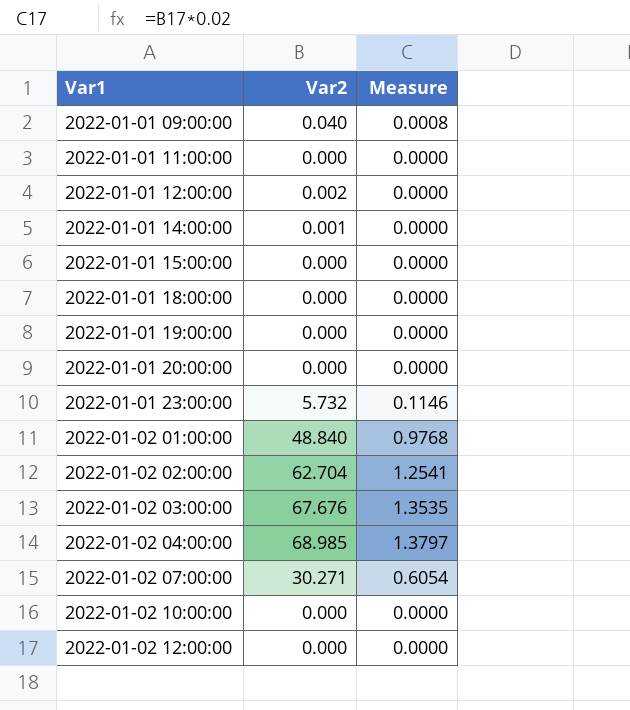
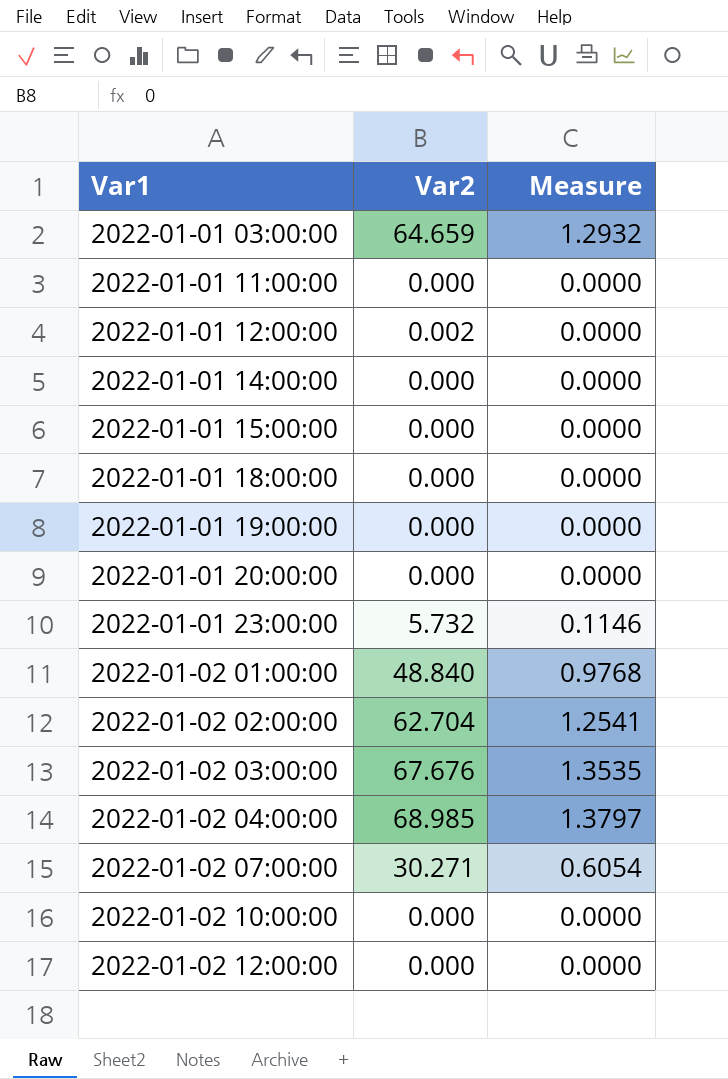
row 2022-01-01 09:00:00: 0.040 | 0.0008 -> none
row 2022-01-01 03:00:00: none -> 64.659 | 1.2932
2022-01-01 14:00:00 | Var2: 0.001 -> 0.000

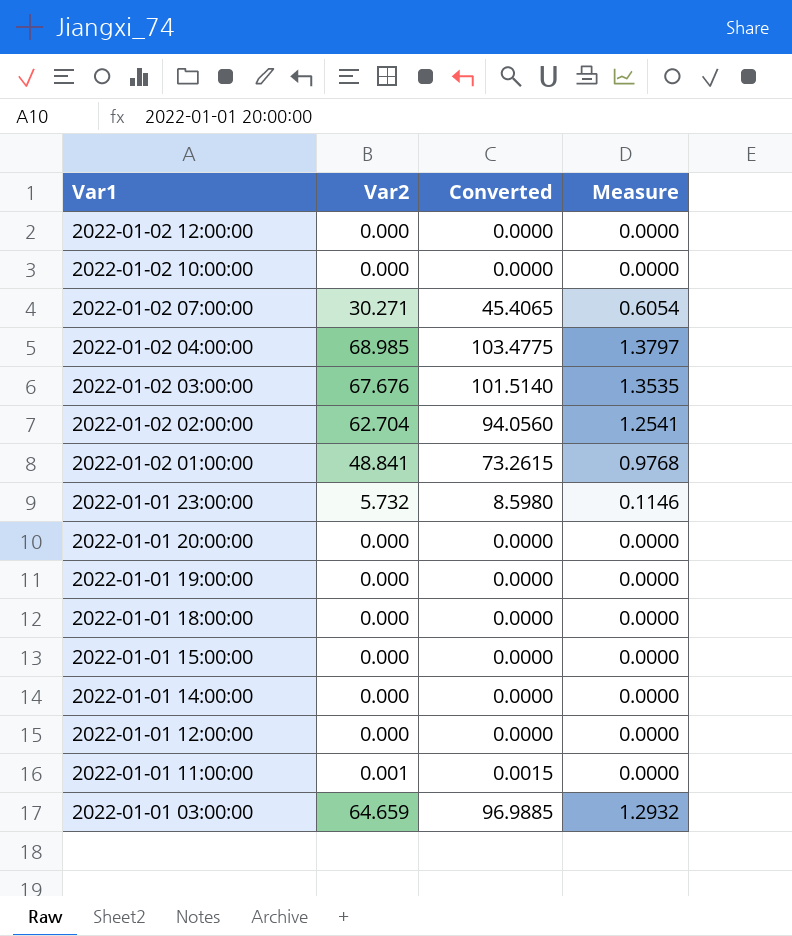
row order: Var1 ascending -> Var1 descending
column Converted | formula: none -> [Var2] * 1.5
2022-01-02 01:00:00 | Var2: 48.840 -> 48.841
2022-01-01 12:00:00 | Var2: 0.002 -> 0.000
2022-01-01 11:00:00 | Var2: 0.000 -> 0.001

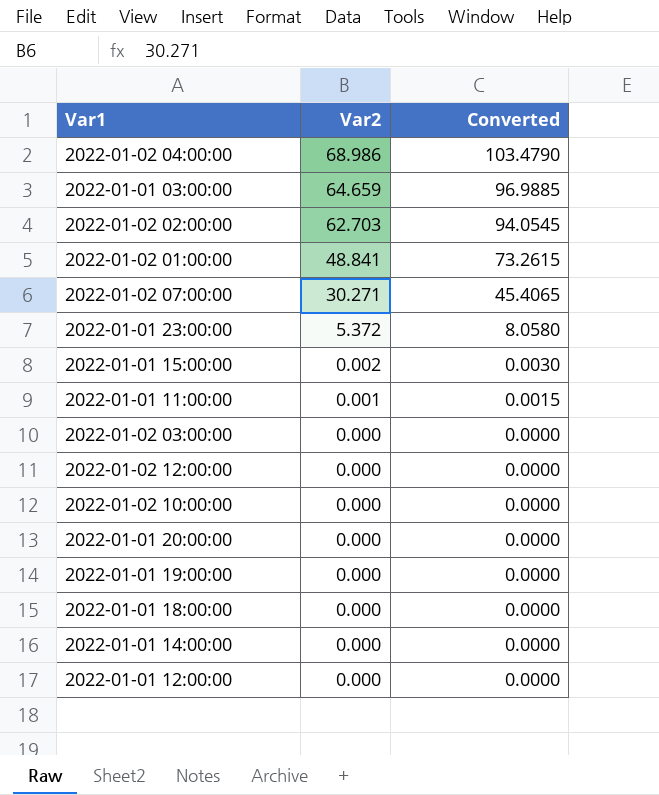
row order: Var1 descending -> Var2 descending
column Measure | formula: [Var2] * 0.02 -> none
2022-01-02 04:00:00 | Var2: 68.985 -> 68.986
2022-01-02 04:00:00 | Converted: 103.4775 -> 103.4790
2022-01-02 02:00:00 | Var2: 62.704 -> 62.703
2022-01-02 02:00:00 | Converted: 94.0560 -> 94.0545
2022-01-01 23:00:00 | Var2: 5.732 -> 5.372
2022-01-01 23:00:00 | Converted: 8.5980 -> 8.0580
2022-01-01 15:00:00 | Var2: 0.000 -> 0.002
2022-01-01 15:00:00 | Converted: 0.0000 -> 0.0030
2022-01-02 03:00:00 | Var2: 67.676 -> 0.000
2022-01-02 03:00:00 | Converted: 101.5140 -> 0.0000

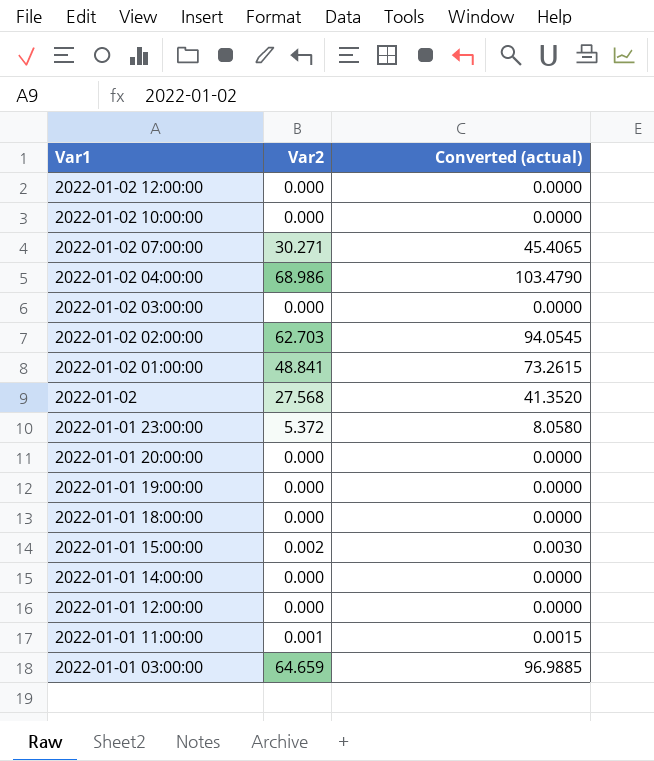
row order: Var2 descending -> Var1 descending
column name: Converted -> Converted (actual)
row 2022-01-02: none -> 27.568 | 41.3520

